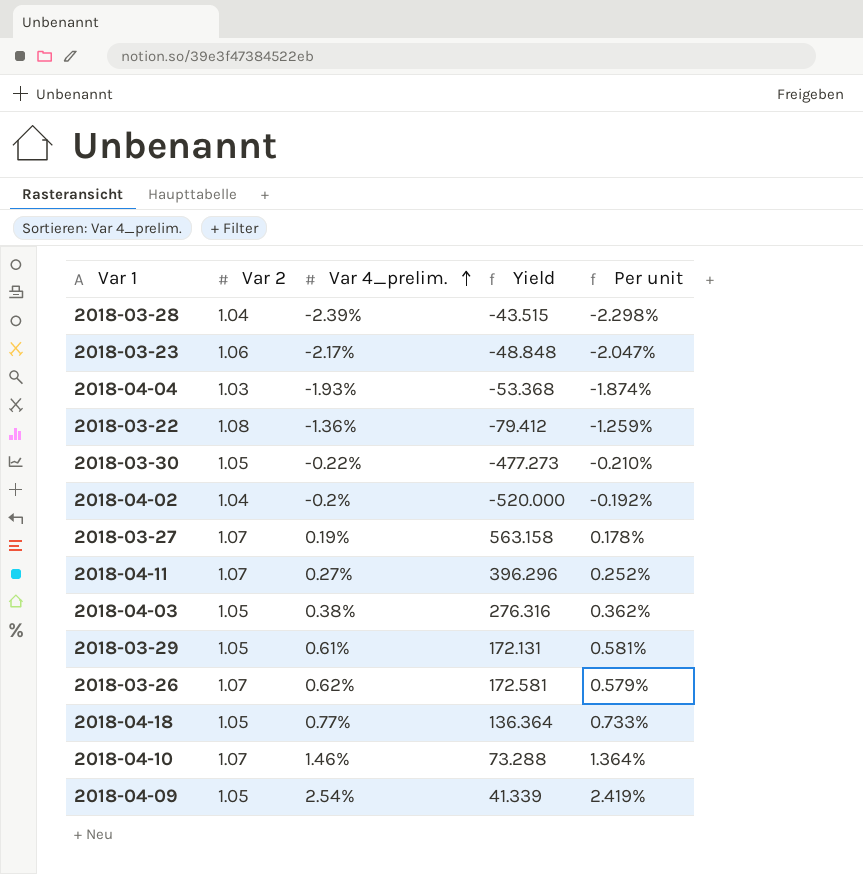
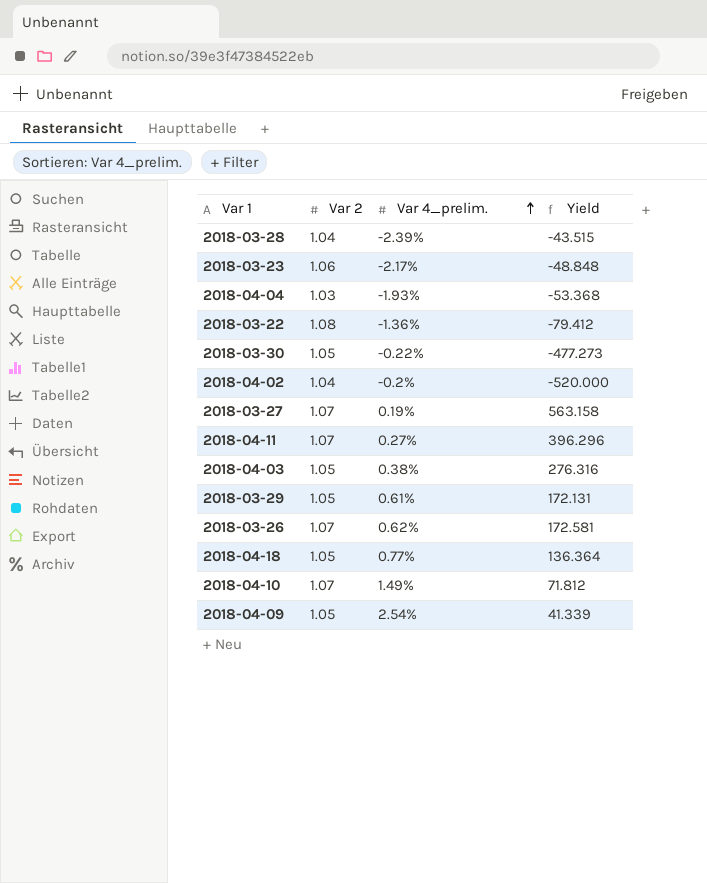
column Per unit | formula: [Var 4_prelim.] / [Var 2] -> none
2018-04-10 | Var 4_prelim.: 1.46% -> 1.49%
2018-04-10 | Yield: 73.288 -> 71.812

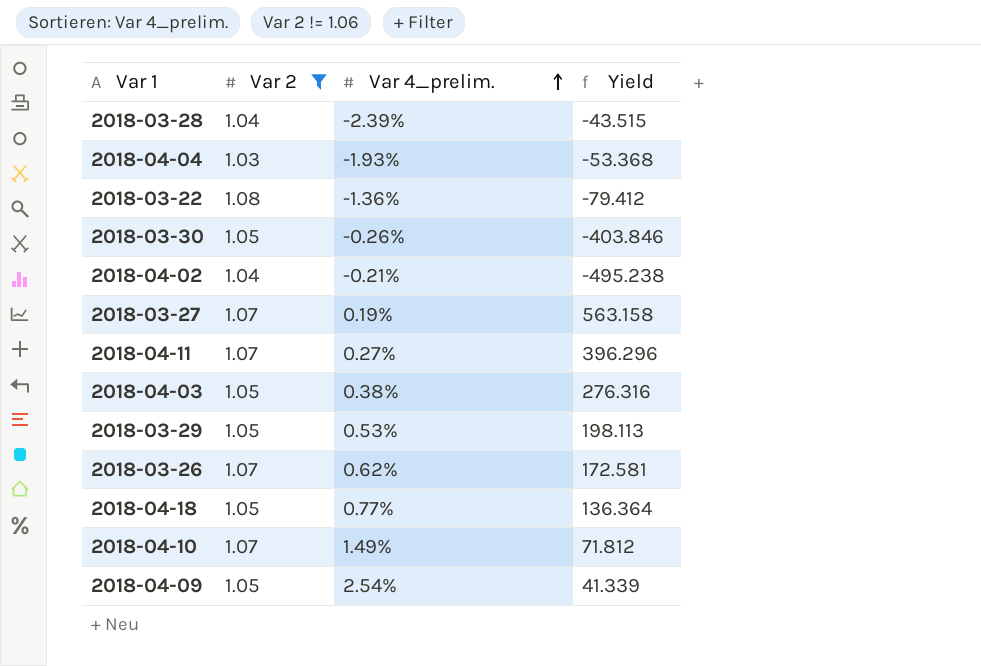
filter: none -> Var 2 != 1.06
2018-03-30 | Var 4_prelim.: -0.22% -> -0.26%
2018-03-30 | Yield: -477.273 -> -403.846
2018-04-02 | Var 4_prelim.: -0.2% -> -0.21%
2018-04-02 | Yield: -520.000 -> -495.238
2018-03-29 | Var 4_prelim.: 0.61% -> 0.53%
2018-03-29 | Yield: 172.131 -> 198.113

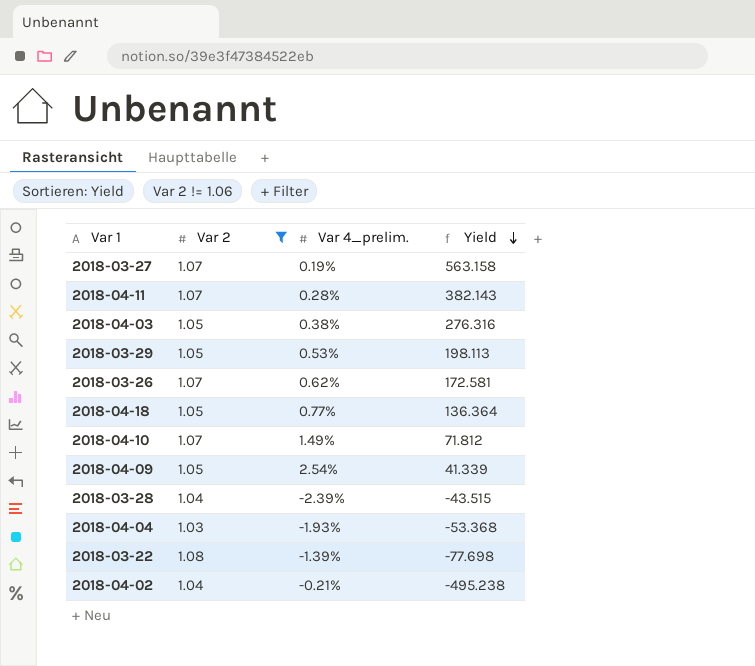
row order: Var 4_prelim. ascending -> Yield descending
row 2018-03-30: 1.05 | -0.26% | -403.846 -> none
2018-04-11 | Var 4_prelim.: 0.27% -> 0.28%
2018-04-11 | Yield: 396.296 -> 382.143
2018-03-22 | Var 4_prelim.: -1.36% -> -1.39%
2018-03-22 | Yield: -79.412 -> -77.698

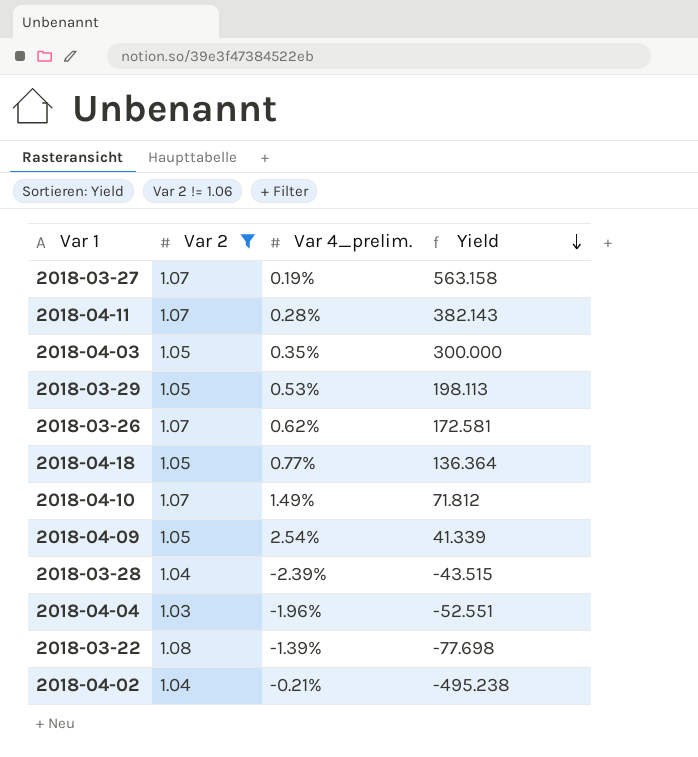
2018-04-03 | Var 4_prelim.: 0.38% -> 0.35%
2018-04-03 | Yield: 276.316 -> 300.000
2018-04-04 | Var 4_prelim.: -1.93% -> -1.96%
2018-04-04 | Yield: -53.368 -> -52.551

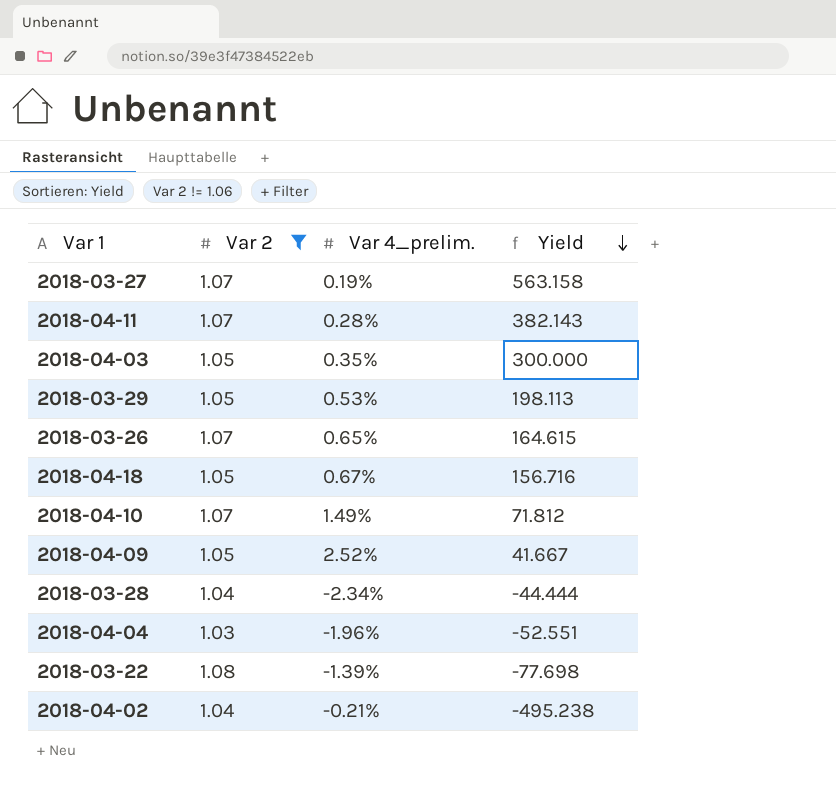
2018-03-26 | Var 4_prelim.: 0.62% -> 0.65%
2018-03-26 | Yield: 172.581 -> 164.615
2018-04-18 | Var 4_prelim.: 0.77% -> 0.67%
2018-04-18 | Yield: 136.364 -> 156.716
2018-04-09 | Var 4_prelim.: 2.54% -> 2.52%
2018-04-09 | Yield: 41.339 -> 41.667
2018-03-28 | Var 4_prelim.: -2.39% -> -2.34%
2018-03-28 | Yield: -43.515 -> -44.444

